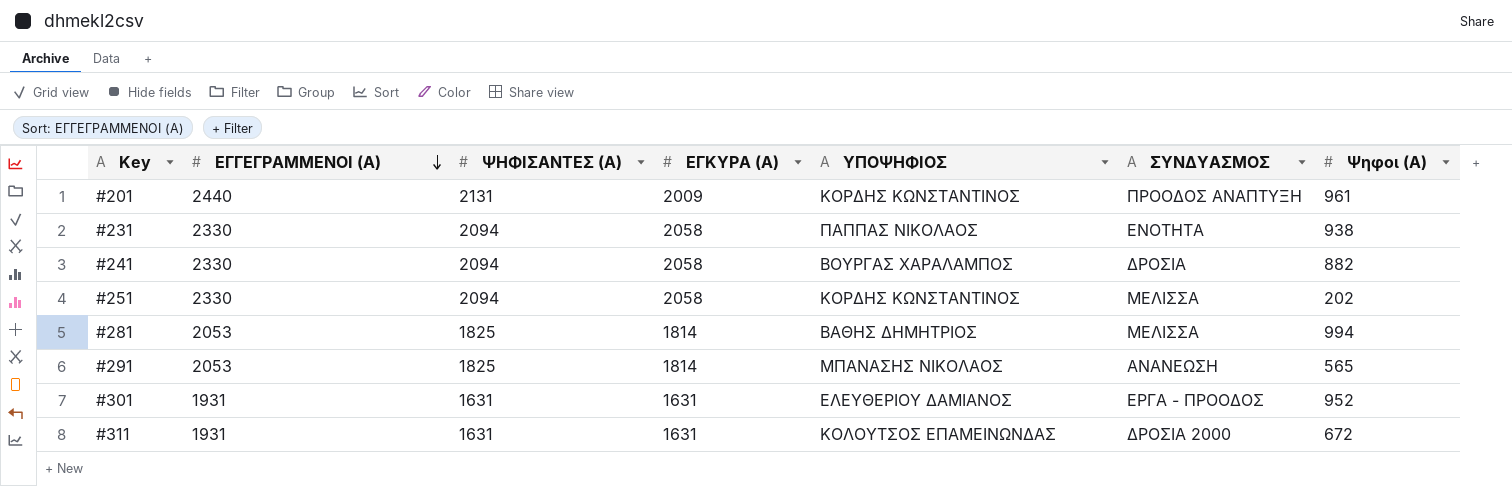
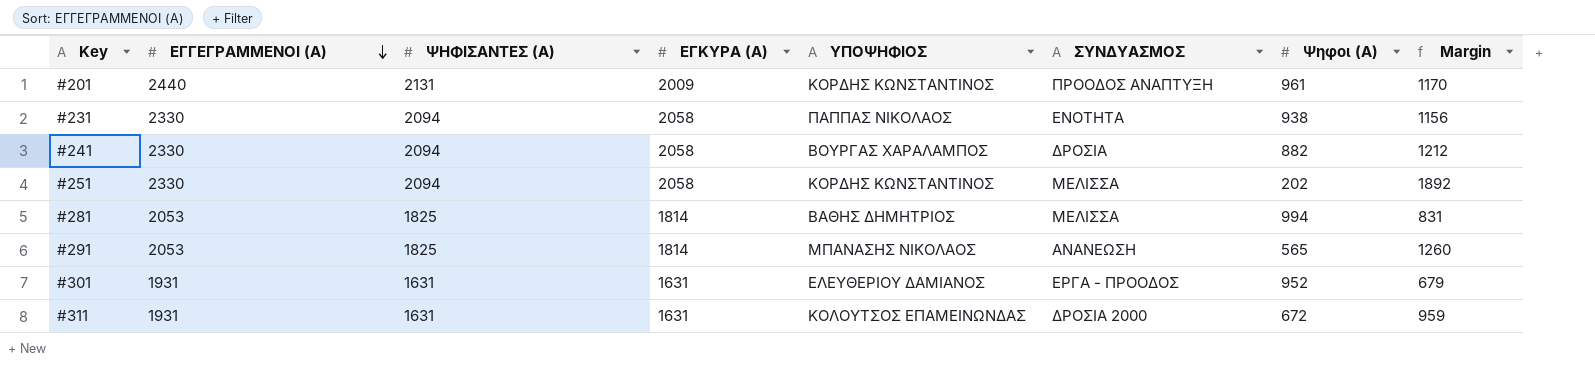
column Margin | formula: none -> [ΨΗΦΙΣΑΝΤΕΣ (Α)] - [Ψηφοι (Α)]

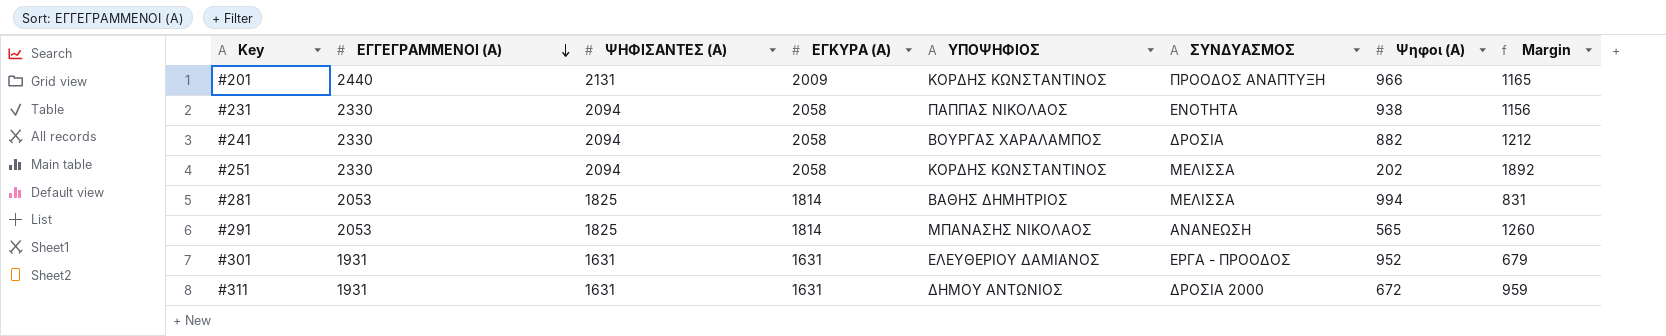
#201 | Ψηφοι (Α): 961 -> 966
#201 | Margin: 1170 -> 1165
#311 | ΥΠΟΨΗΦΙΟΣ: ΚΟΛΟΥΤΣΟΣ ΕΠΑΜΕΙΝΩΝΔΑΣ -> ΔΗΜΟΥ ΑΝΤΩΝΙΟΣ

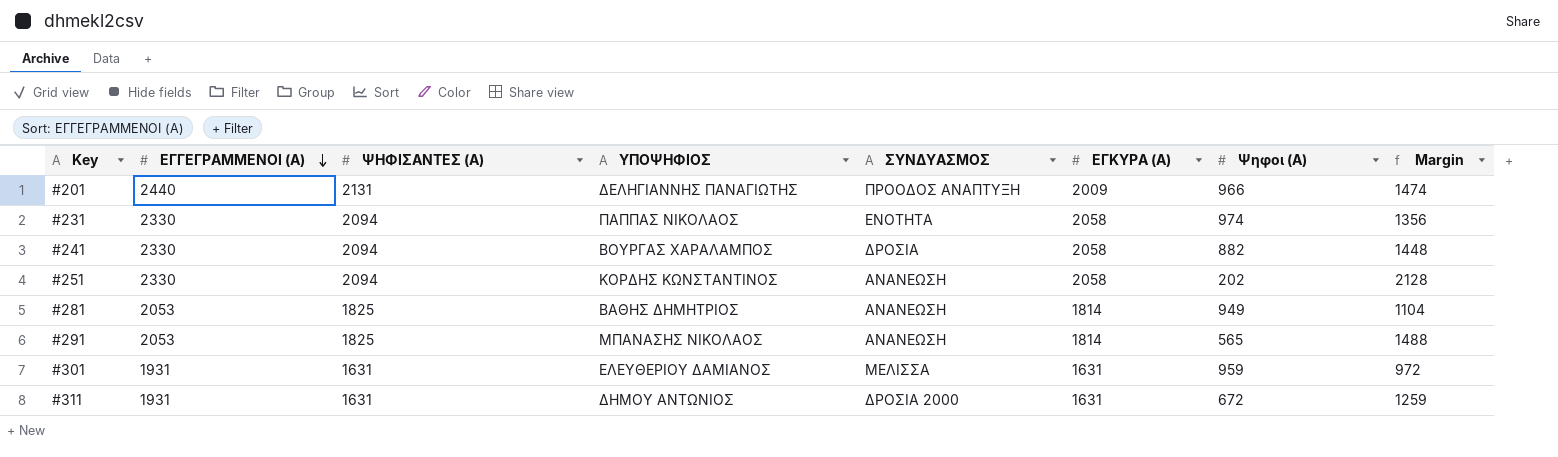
column ΕΓΚΥΡΑ (Α) | position: 4 -> 6
column Margin | formula: [ΨΗΦΙΣΑΝΤΕΣ (Α)] - [Ψηφοι (Α)] -> [ΕΓΓΕΓΡΑΜΜΕΝΟΙ (Α)] - [Ψηφοι (Α)]
#201 | ΥΠΟΨΗΦΙΟΣ: ΚΟΡΔΗΣ ΚΩΝΣΤΑΝΤΙΝΟΣ -> ΔΕΛΗΓΙΑΝΝΗΣ ΠΑΝΑΓΙΩΤΗΣ
#231 | Ψηφοι (Α): 938 -> 974
#251 | ΣΥΝΔΥΑΣΜΟΣ: ΜΕΛΙΣΣΑ -> ΑΝΑΝΕΩΣΗ
#281 | ΣΥΝΔΥΑΣΜΟΣ: ΜΕΛΙΣΣΑ -> ΑΝΑΝΕΩΣΗ
#281 | Ψηφοι (Α): 994 -> 949
#301 | ΣΥΝΔΥΑΣΜΟΣ: ΕΡΓΑ - ΠΡΟΟΔΟΣ -> ΜΕΛΙΣΣΑ
#301 | Ψηφοι (Α): 952 -> 959

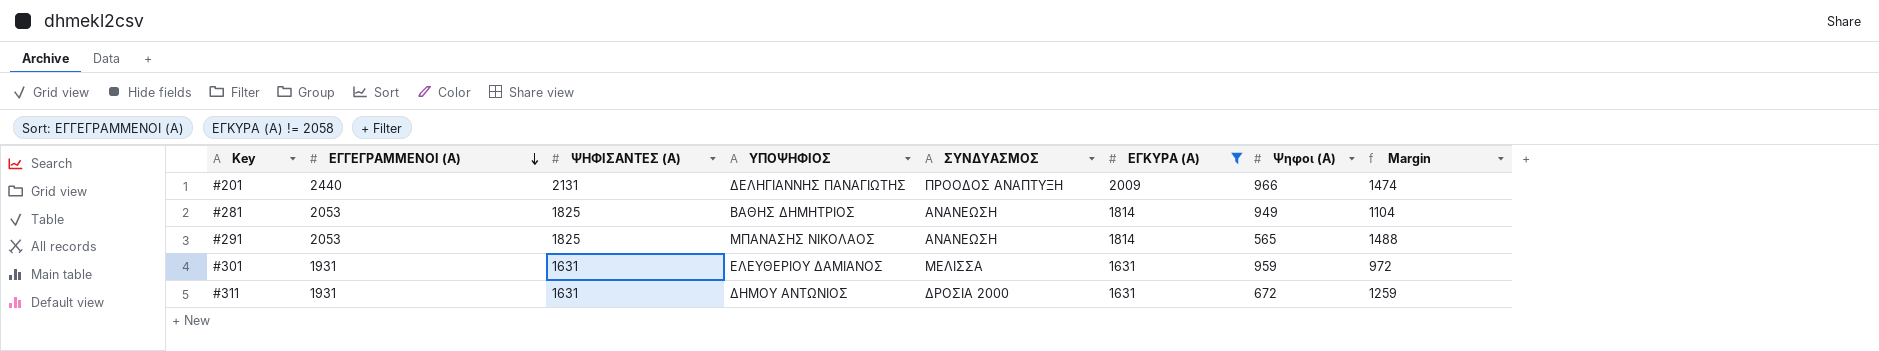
filter: none -> ΕΓΚΥΡΑ (Α) != 2058

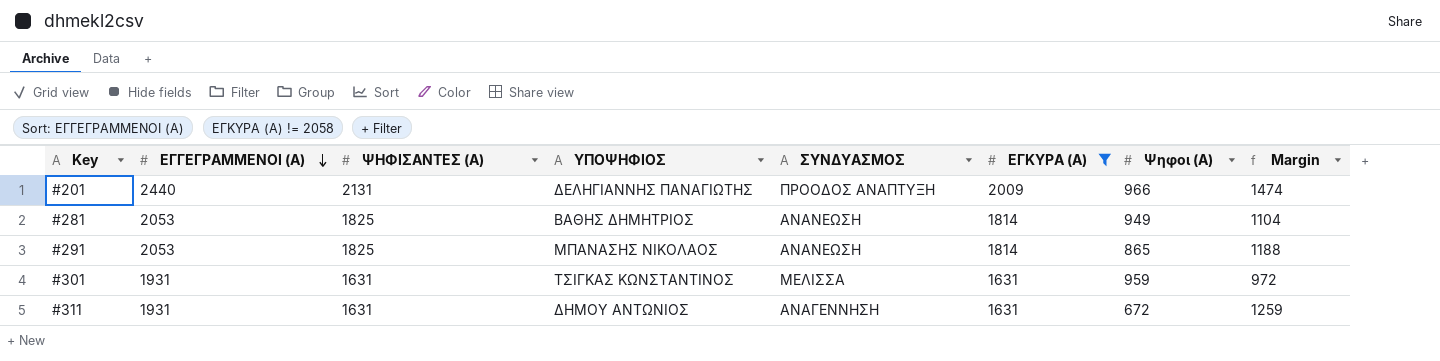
#291 | Ψηφοι (Α): 565 -> 865
#291 | Margin: 1488 -> 1188
#301 | ΥΠΟΨΗΦΙΟΣ: ΕΛΕΥΘΕΡΙΟΥ ΔΑΜΙΑΝΟΣ -> ΤΣΙΓΚΑΣ ΚΩΝΣΤΑΝΤΙΝΟΣ
#311 | ΣΥΝΔΥΑΣΜΟΣ: ΔΡΟΣΙΑ 2000 -> ΑΝΑΓΕΝΝΗΣΗ

